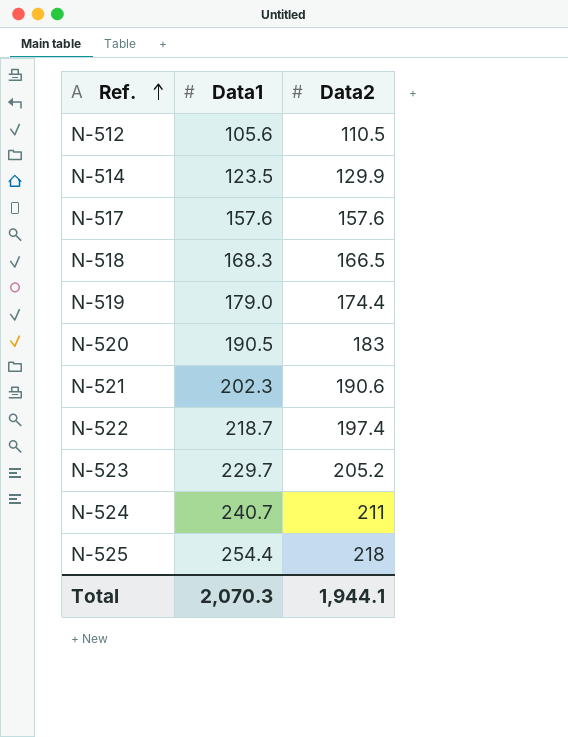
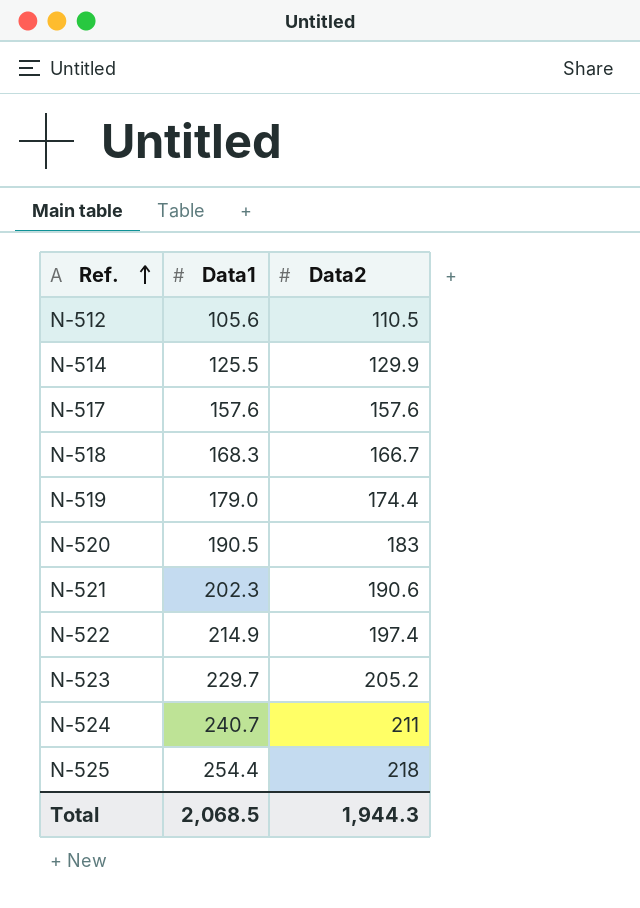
N-514 | Data1: 123.5 -> 125.5
N-518 | Data2: 166.5 -> 166.7
N-522 | Data1: 218.7 -> 214.9
Total | Data1: 2,070.3 -> 2,068.5
Total | Data2: 1,944.1 -> 1,944.3

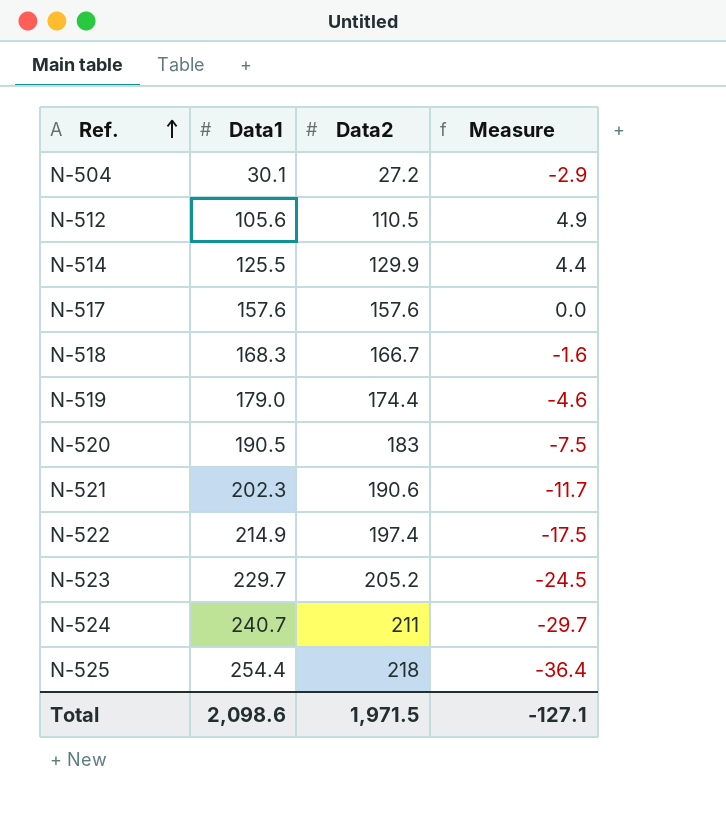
column Measure | formula: none -> [Data2] - [Data1]
row N-504: none -> 30.1 | 27.2 | -2.9
Total | Data1: 2,068.5 -> 2,098.6
Total | Data2: 1,944.3 -> 1,971.5

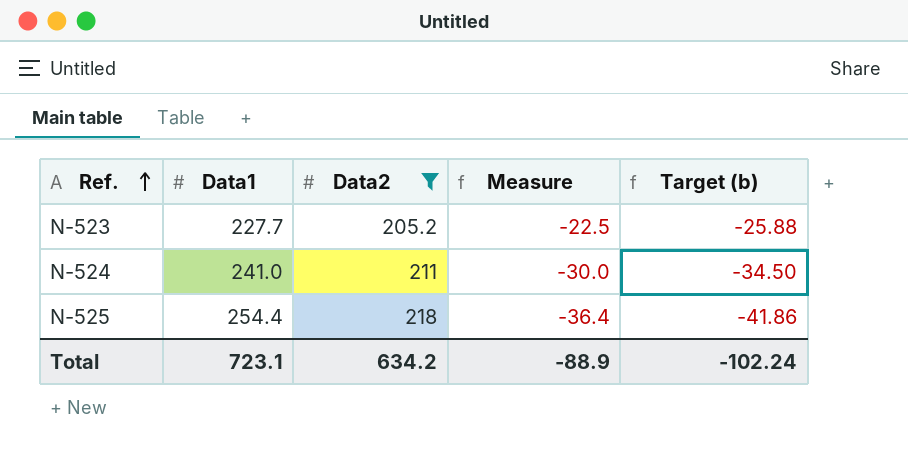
filter: none -> Data2 >= 205.2
column Target (b) | formula: none -> [Measure] * 1.15
N-523 | Data1: 229.7 -> 227.7
N-523 | Measure: -24.5 -> -22.5
N-524 | Data1: 240.7 -> 241.0
N-524 | Measure: -29.7 -> -30.0
Total | Data1: 2,098.6 -> 723.1
Total | Data2: 1,971.5 -> 634.2
Total | Measure: -127.1 -> -88.9

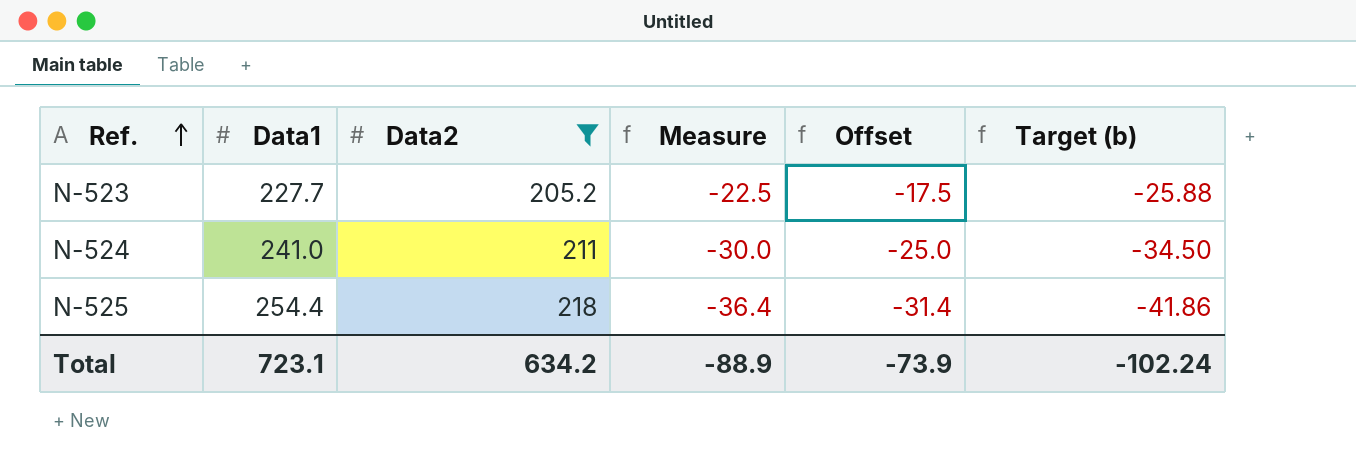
column Offset | formula: none -> [Measure] + 5

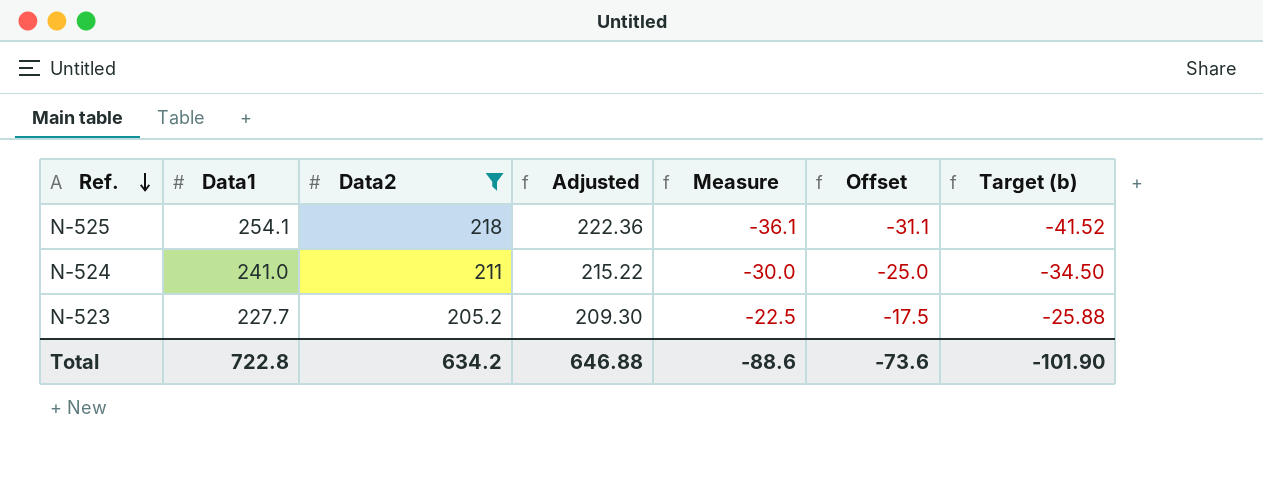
row order: Ref. ascending -> Ref. descending
column Adjusted | formula: none -> [Data2] * 1.02
N-525 | Data1: 254.4 -> 254.1
N-525 | Measure: -36.4 -> -36.1
N-525 | Offset: -31.4 -> -31.1
N-525 | Target (b): -41.86 -> -41.52
Total | Data1: 723.1 -> 722.8
Total | Measure: -88.9 -> -88.6
Total | Offset: -73.9 -> -73.6
Total | Target (b): -102.24 -> -101.90

